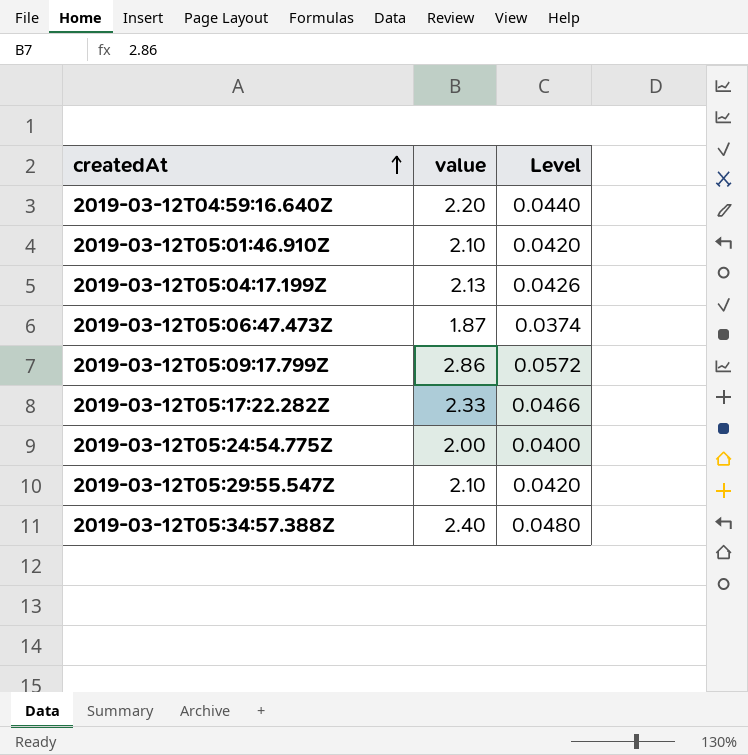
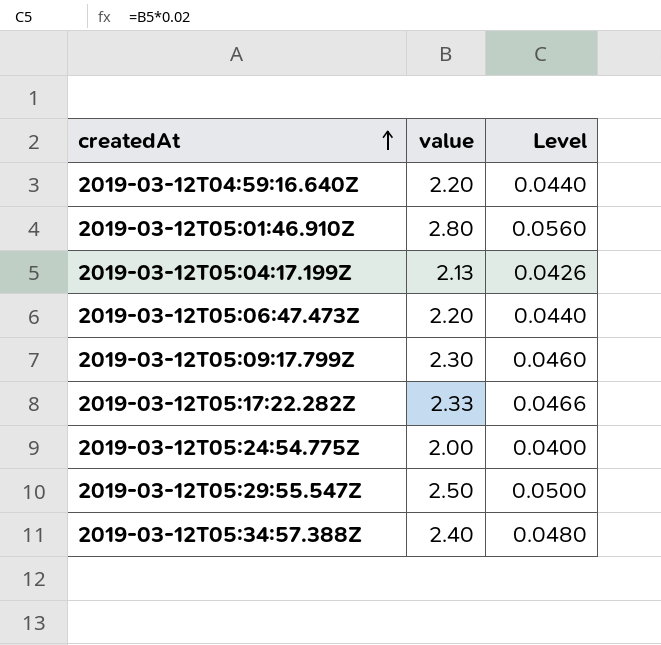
2019-03-12T05:01:46.910Z | value: 2.10 -> 2.80
2019-03-12T05:01:46.910Z | Level: 0.0420 -> 0.0560
2019-03-12T05:06:47.473Z | value: 1.87 -> 2.20
2019-03-12T05:06:47.473Z | Level: 0.0374 -> 0.0440
2019-03-12T05:09:17.799Z | value: 2.86 -> 2.30
2019-03-12T05:09:17.799Z | Level: 0.0572 -> 0.0460
2019-03-12T05:29:55.547Z | value: 2.10 -> 2.50
2019-03-12T05:29:55.547Z | Level: 0.0420 -> 0.0500

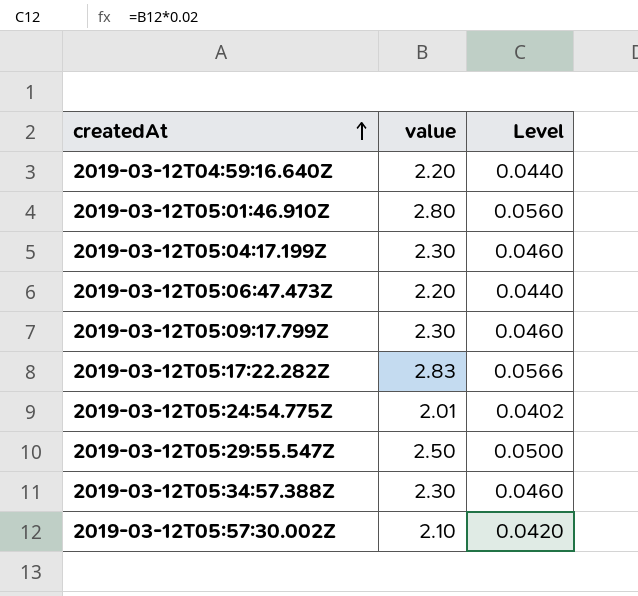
2019-03-12T05:04:17.199Z | value: 2.13 -> 2.30
2019-03-12T05:04:17.199Z | Level: 0.0426 -> 0.0460
2019-03-12T05:17:22.282Z | value: 2.33 -> 2.83
2019-03-12T05:17:22.282Z | Level: 0.0466 -> 0.0566
2019-03-12T05:24:54.775Z | value: 2.00 -> 2.01
2019-03-12T05:24:54.775Z | Level: 0.0400 -> 0.0402
2019-03-12T05:34:57.388Z | value: 2.40 -> 2.30
2019-03-12T05:34:57.388Z | Level: 0.0480 -> 0.0460
row 2019-03-12T05:57:30.002Z: none -> 2.10 | 0.0420

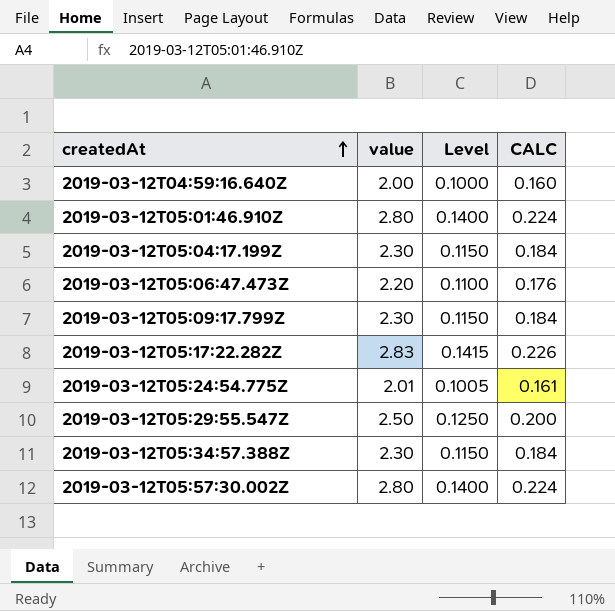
column Level | formula: [value] * 0.02 -> [value] * 0.05
column CALC | formula: none -> [value] * 0.08
2019-03-12T04:59:16.640Z | value: 2.20 -> 2.00
2019-03-12T05:57:30.002Z | value: 2.10 -> 2.80

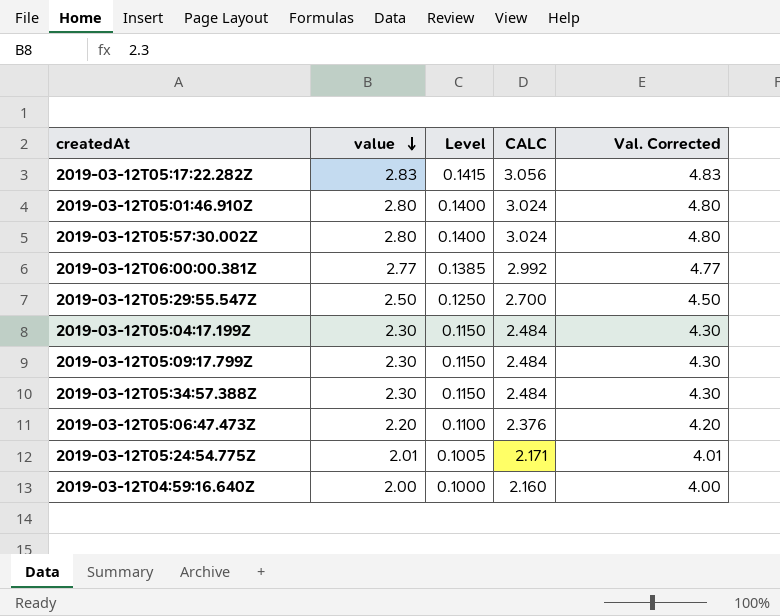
row order: createdAt ascending -> value descending
column CALC | formula: [value] * 0.08 -> [value] * 1.08
column Val. Corrected | formula: none -> [value] + 2
row 2019-03-12T06:00:00.381Z: none -> 2.77 | 0.1385 | 2.992 | 4.77

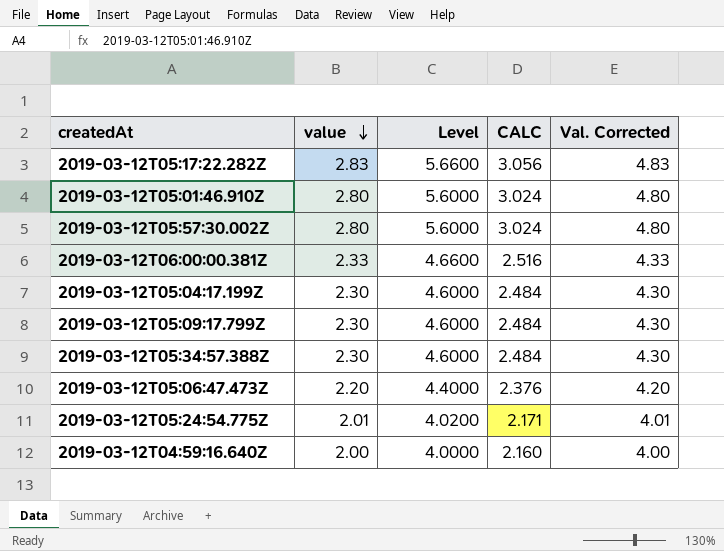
column Level | formula: [value] * 0.05 -> [value] * 2
row 2019-03-12T05:29:55.547Z: 2.50 | 0.1250 | 2.700 | 4.50 -> none
2019-03-12T06:00:00.381Z | value: 2.77 -> 2.33
2019-03-12T06:00:00.381Z | CALC: 2.992 -> 2.516
2019-03-12T06:00:00.381Z | Val. Corrected: 4.77 -> 4.33

